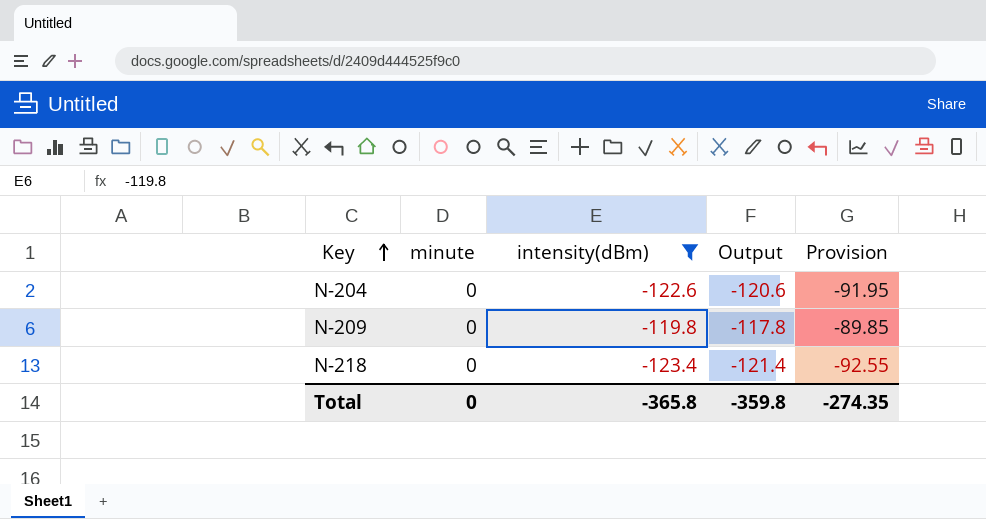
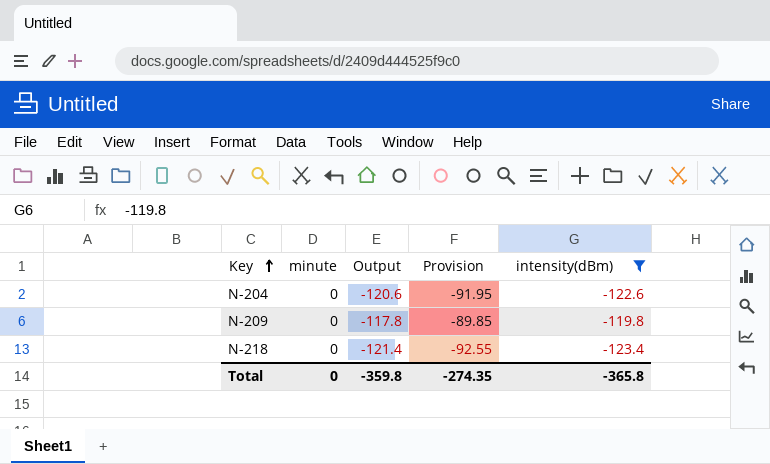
column intensity(dBm) | position: 3 -> 5

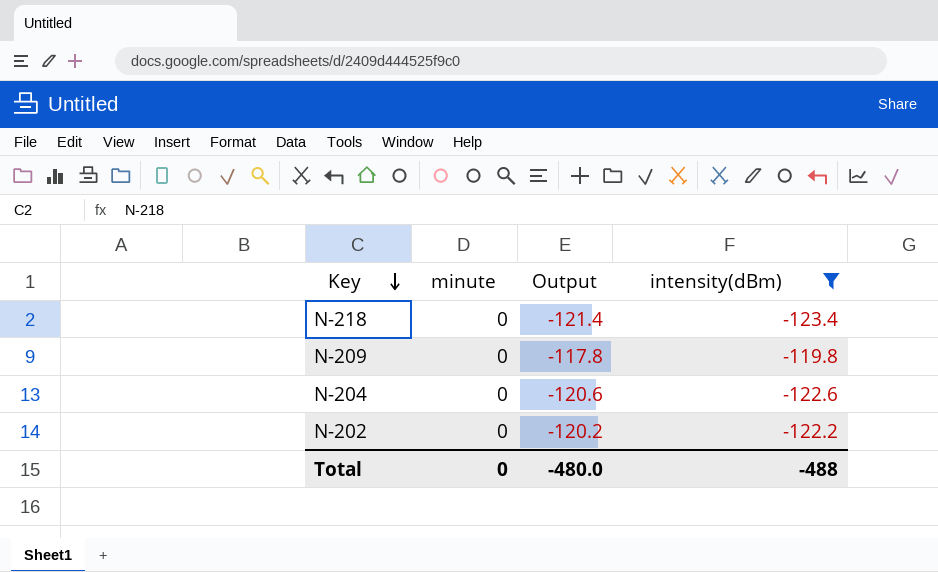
row order: Key ascending -> Key descending
column Provision | formula: [intensity(dBm)] * 0.75 -> none
row N-202: none -> 0 | -120.2 | -122.2
Total | Output: -359.8 -> -480.0
Total | intensity(dBm): -365.8 -> -488

